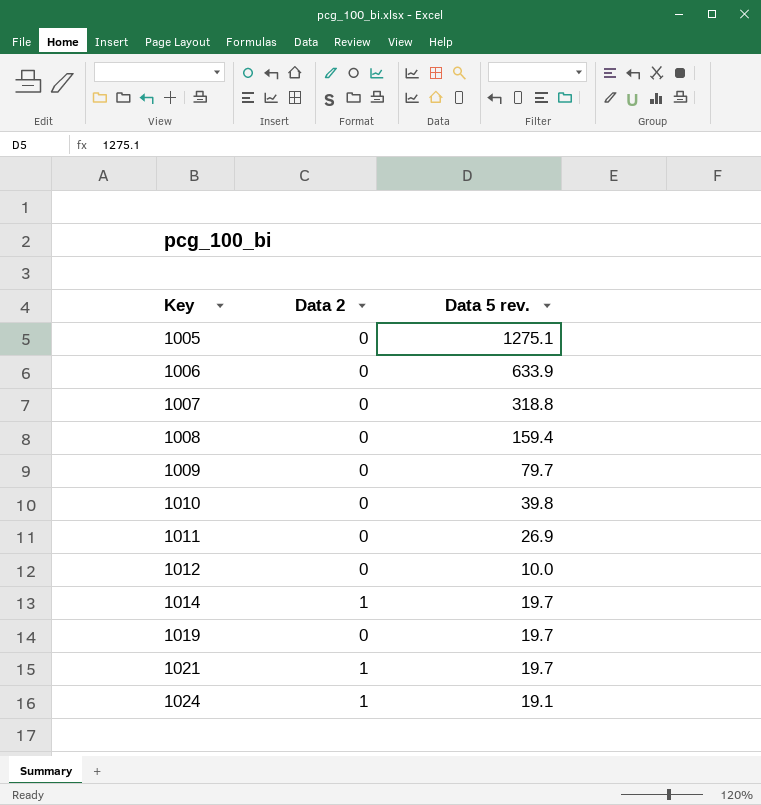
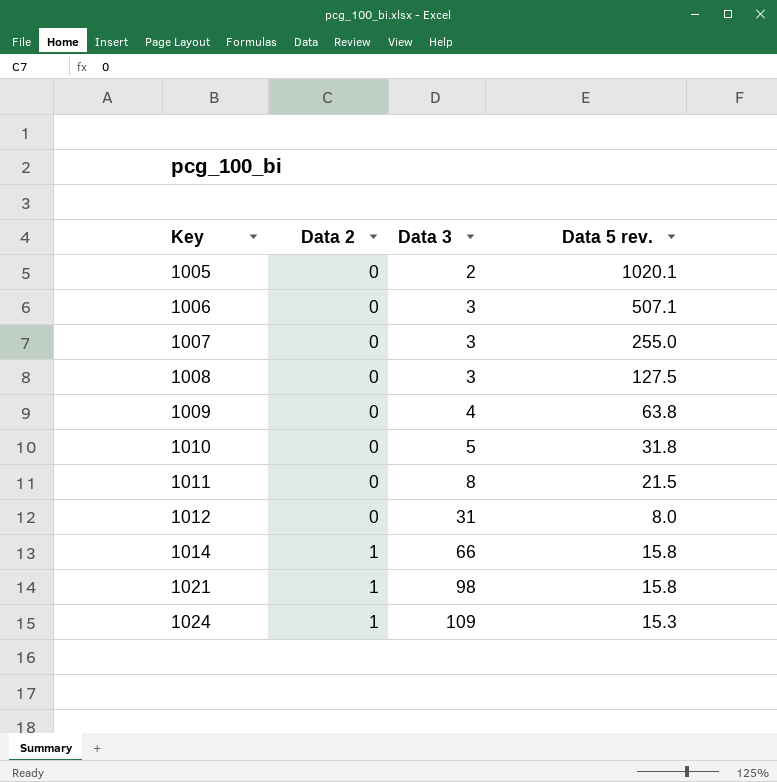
column Data 3 | position: none -> 3
row 1019: 0 | 19.7 -> none
1005 | Data 5 rev.: 1275.1 -> 1020.1
1006 | Data 5 rev.: 633.9 -> 507.1
1007 | Data 5 rev.: 318.8 -> 255.0
1008 | Data 5 rev.: 159.4 -> 127.5
1009 | Data 5 rev.: 79.7 -> 63.8
1010 | Data 5 rev.: 39.8 -> 31.8
1011 | Data 5 rev.: 26.9 -> 21.5
1012 | Data 5 rev.: 10.0 -> 8.0
1014 | Data 5 rev.: 19.7 -> 15.8
1021 | Data 5 rev.: 19.7 -> 15.8
1024 | Data 5 rev.: 19.1 -> 15.3

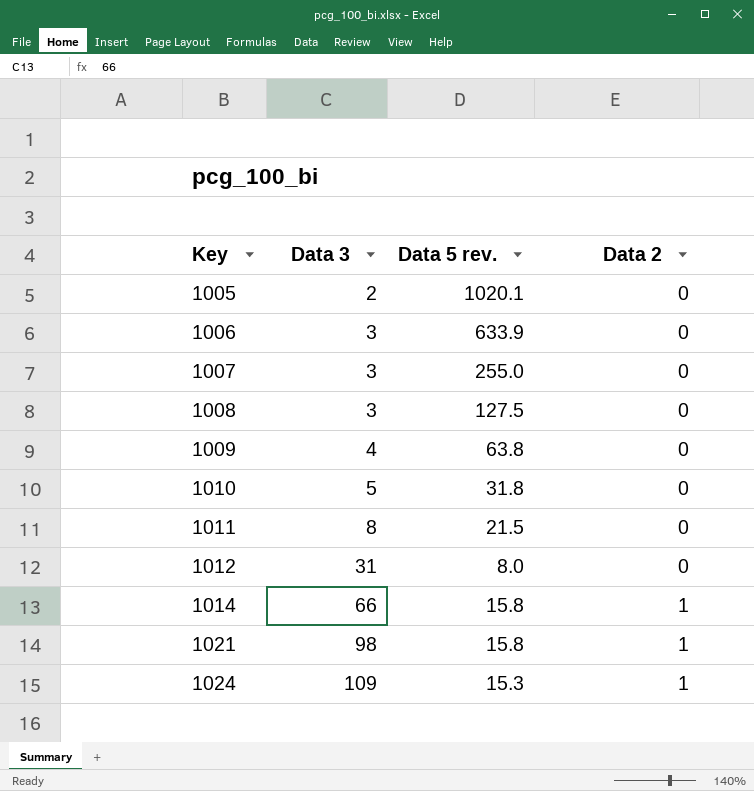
column Data 2 | position: 2 -> 4
1006 | Data 5 rev.: 507.1 -> 633.9

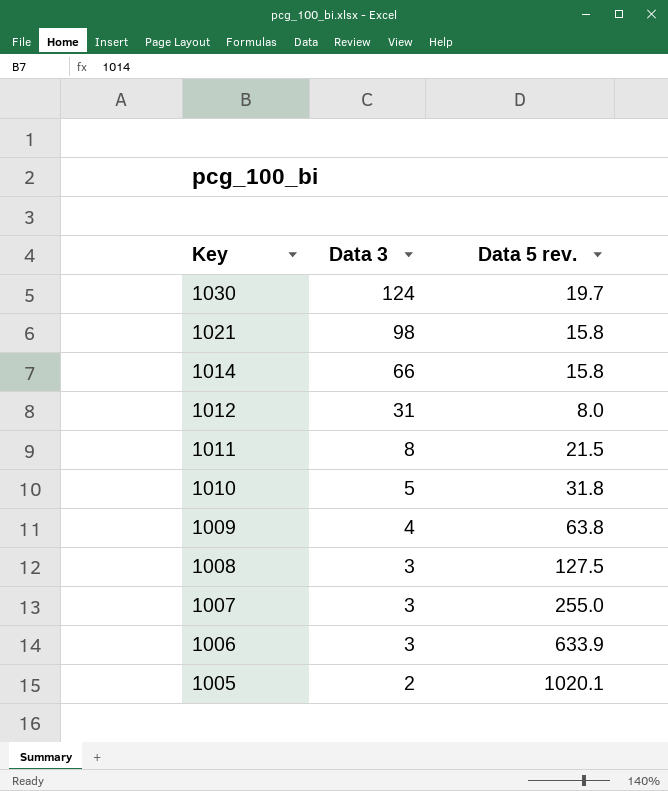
row order: Key ascending -> Key descending
column Data 2 | position: 4 -> none
row 1024: 109 | 15.3 | 1 -> none
row 1030: none -> 124 | 19.7

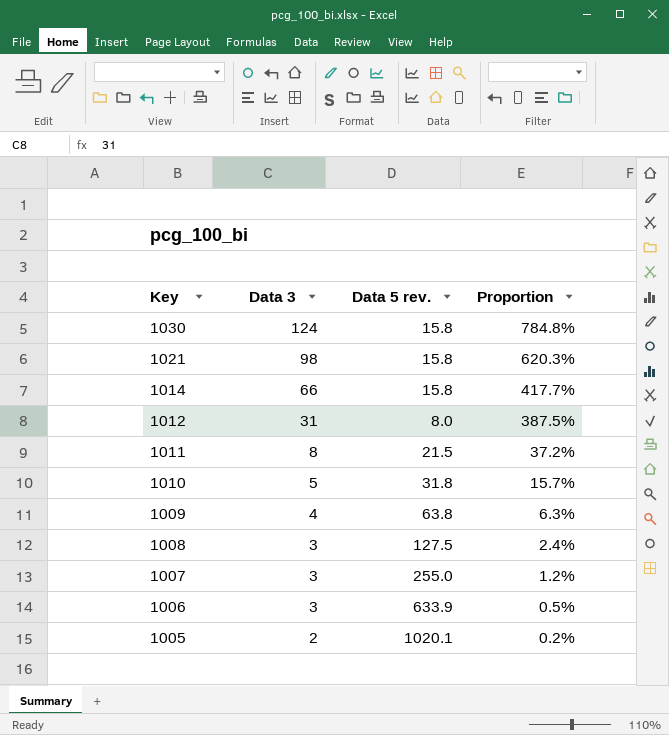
column Proportion | formula: none -> [Data 3] / [Data 5 rev.]
1030 | Data 5 rev.: 19.7 -> 15.8

